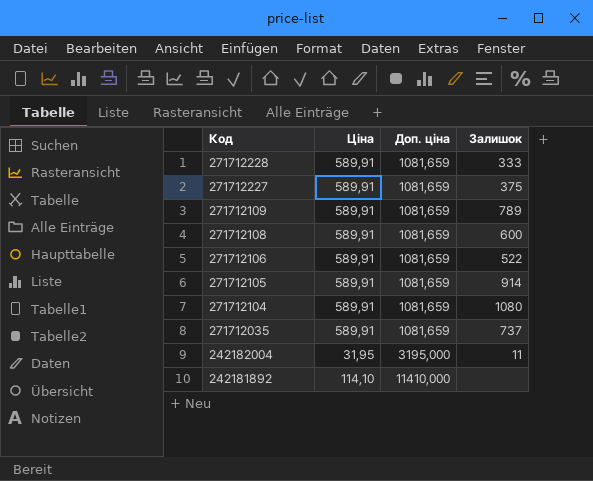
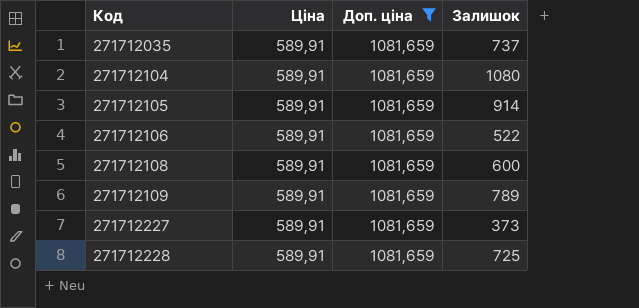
filter: none -> Доп. ціна = 1081,659
row order: Код descending -> Код ascending
271712227 | Залишок: 375 -> 373
271712228 | Залишок: 333 -> 725

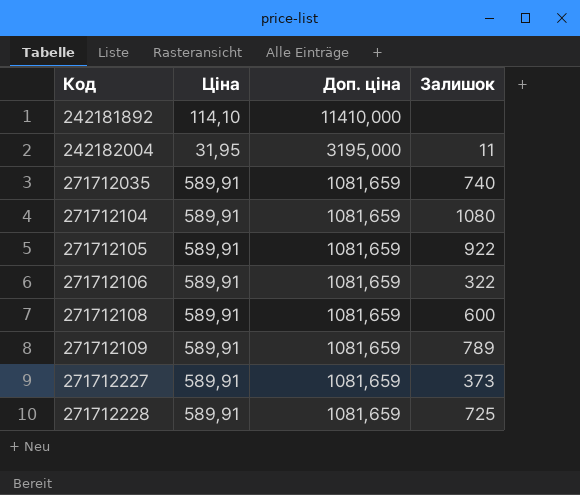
filter: Доп. ціна = 1081,659 -> none
271712035 | Залишок: 737 -> 740
271712105 | Залишок: 914 -> 922
271712106 | Залишок: 522 -> 322

